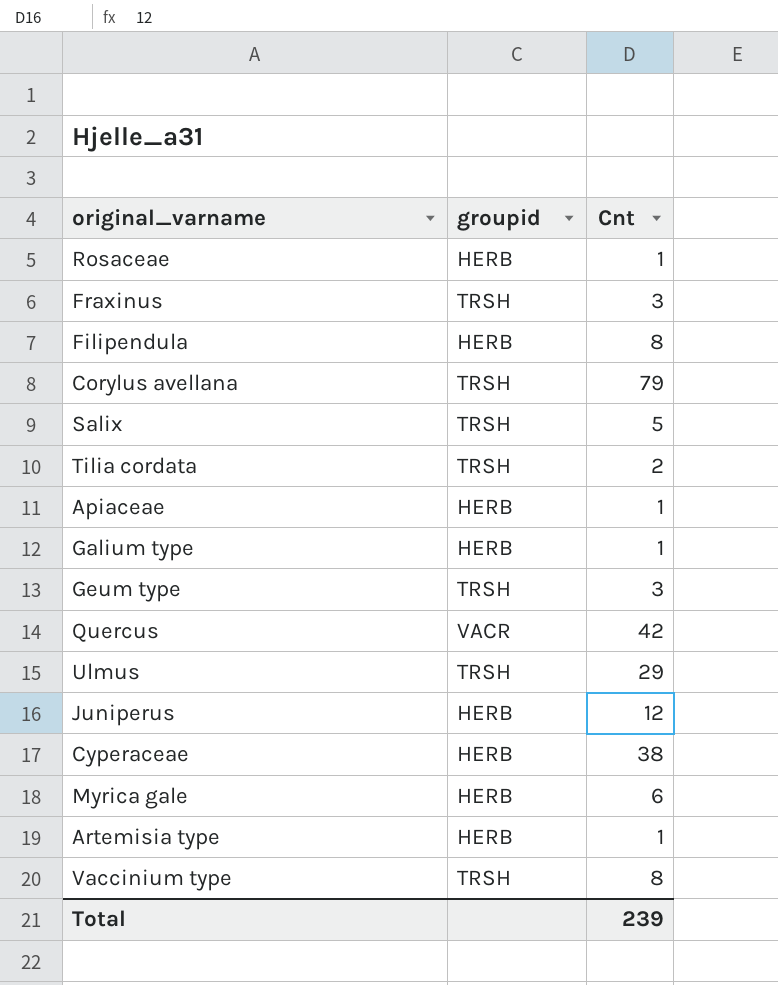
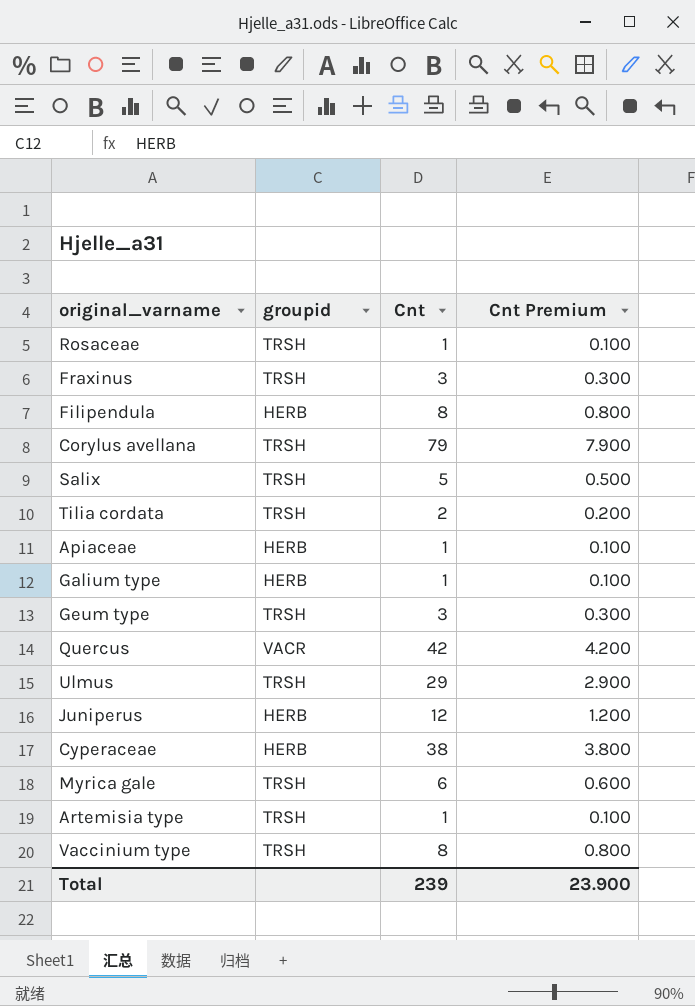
column Cnt Premium | formula: none -> [Cnt] * 0.1
Rosaceae | groupid: HERB -> TRSH
Myrica gale | groupid: HERB -> TRSH
Artemisia type | groupid: HERB -> TRSH

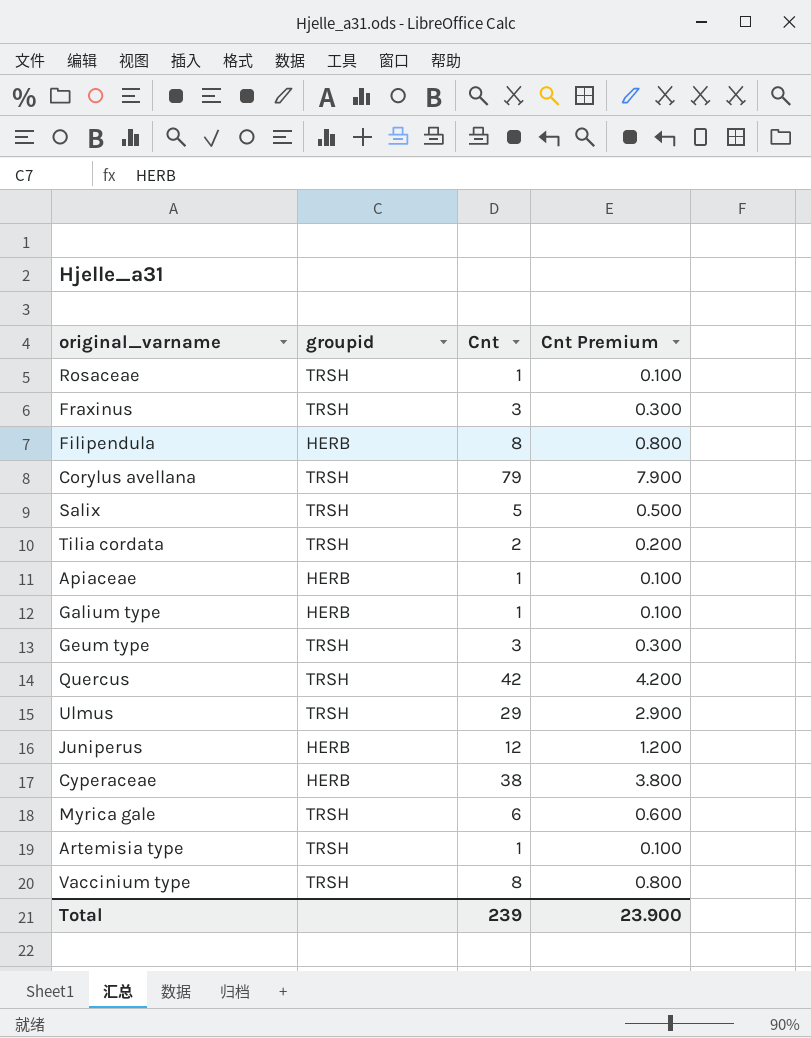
Quercus | groupid: VACR -> TRSH

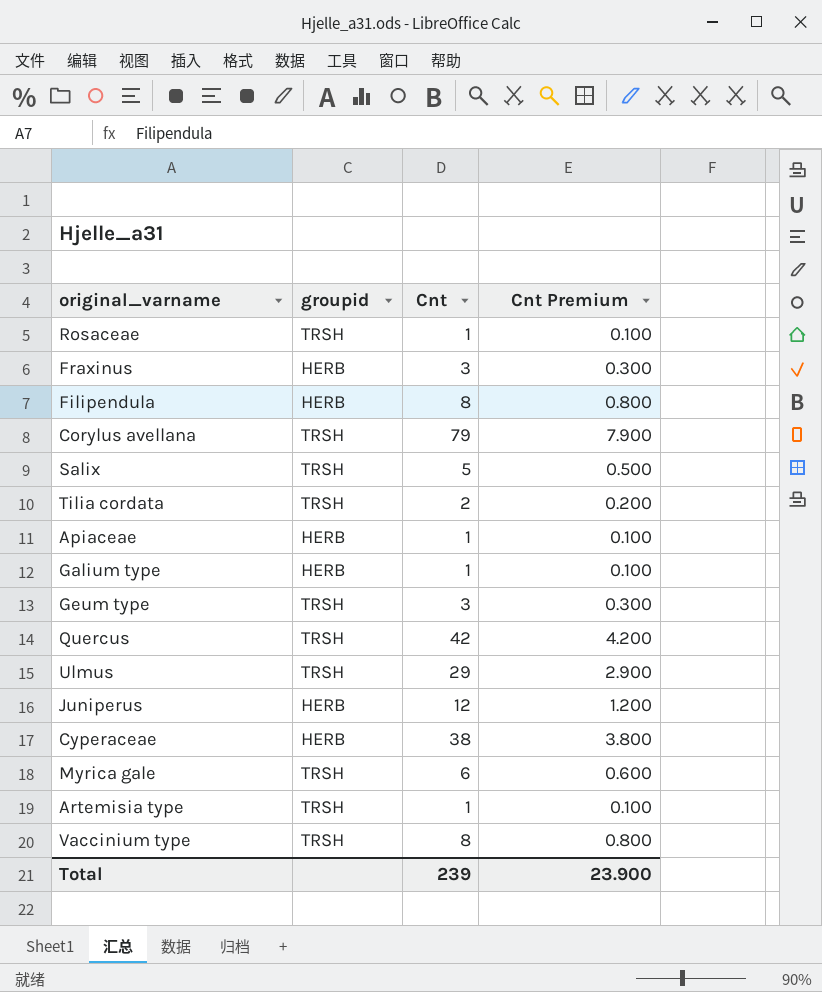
Fraxinus | groupid: TRSH -> HERB

